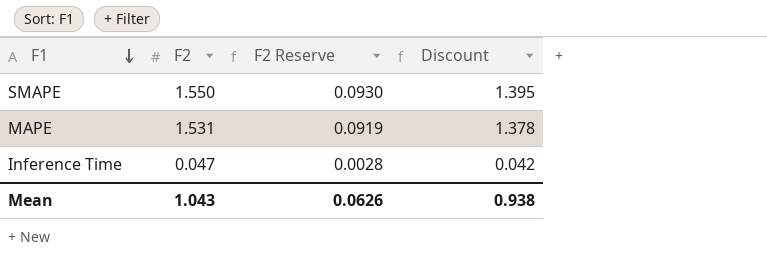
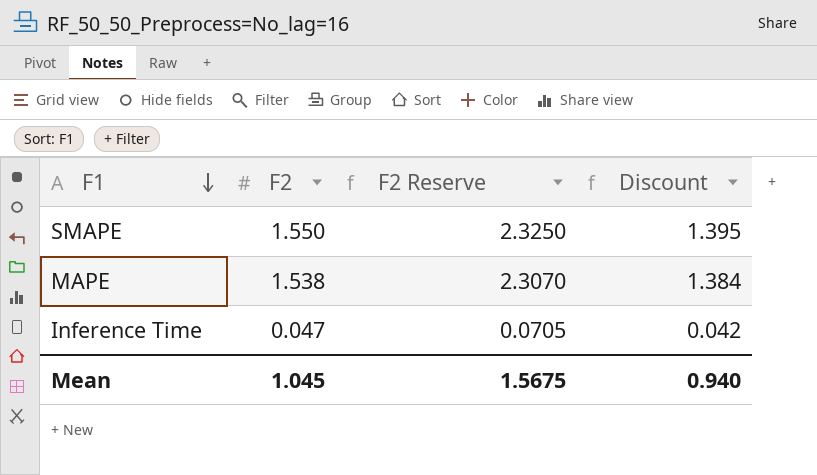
column F2 Reserve | formula: [F2] * 0.06 -> [F2] * 1.5
MAPE | F2: 1.531 -> 1.538
MAPE | Discount: 1.378 -> 1.384
Mean | F2: 1.043 -> 1.045
Mean | F2 Reserve: 0.0626 -> 1.5675
Mean | Discount: 0.938 -> 0.940

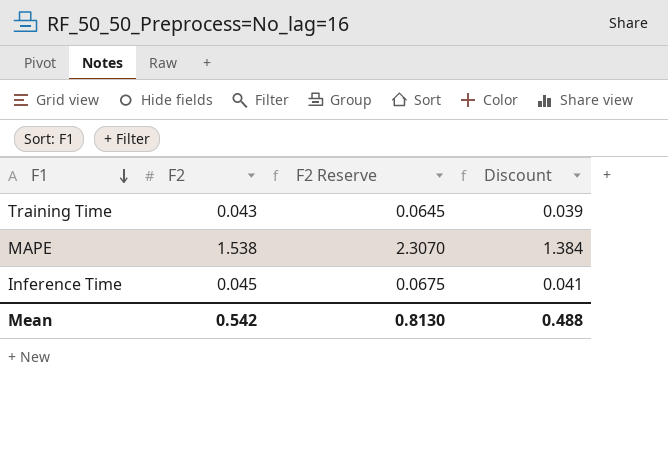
row SMAPE: 1.550 | 2.3250 | 1.395 -> none
row Training Time: none -> 0.043 | 0.0645 | 0.039
Inference Time | F2: 0.047 -> 0.045
Inference Time | F2 Reserve: 0.0705 -> 0.0675
Inference Time | Discount: 0.042 -> 0.041
Mean | F2: 1.045 -> 0.542
Mean | F2 Reserve: 1.5675 -> 0.8130
Mean | Discount: 0.940 -> 0.488

